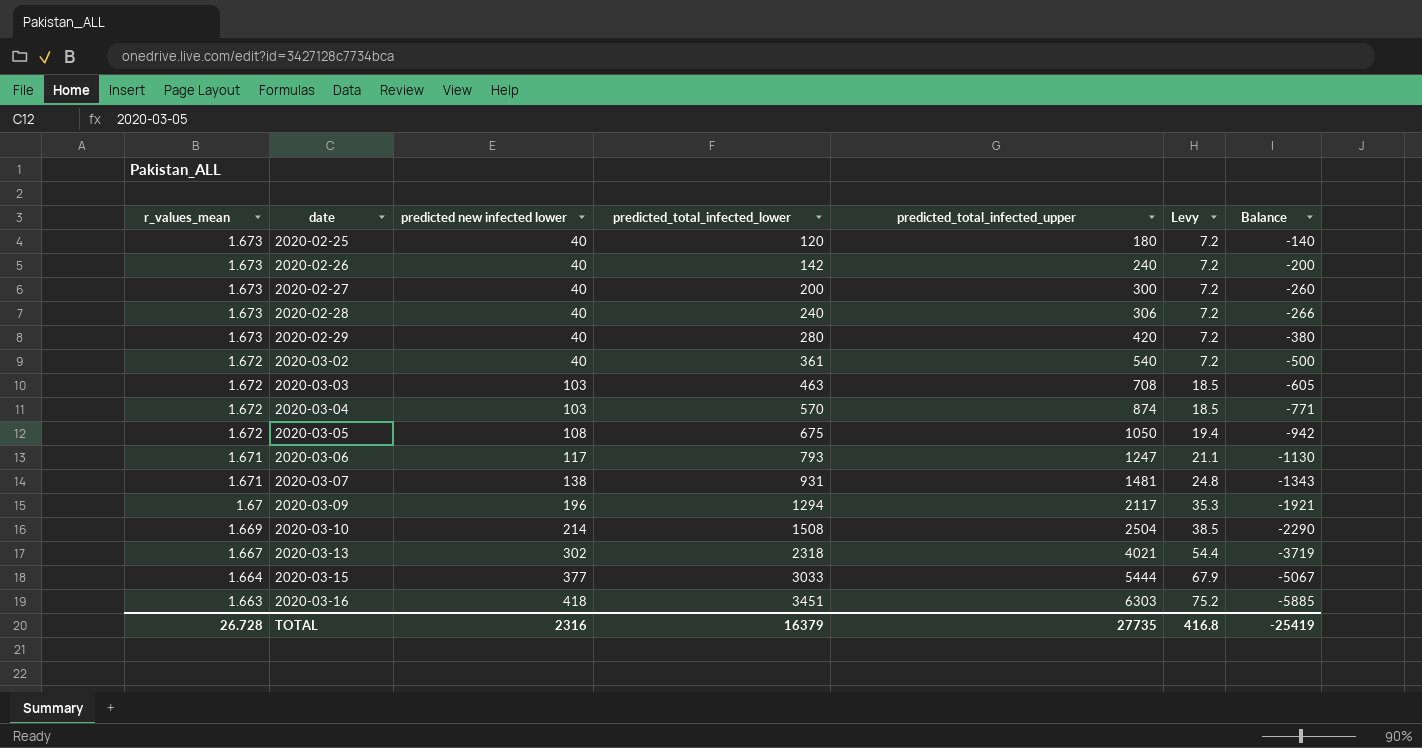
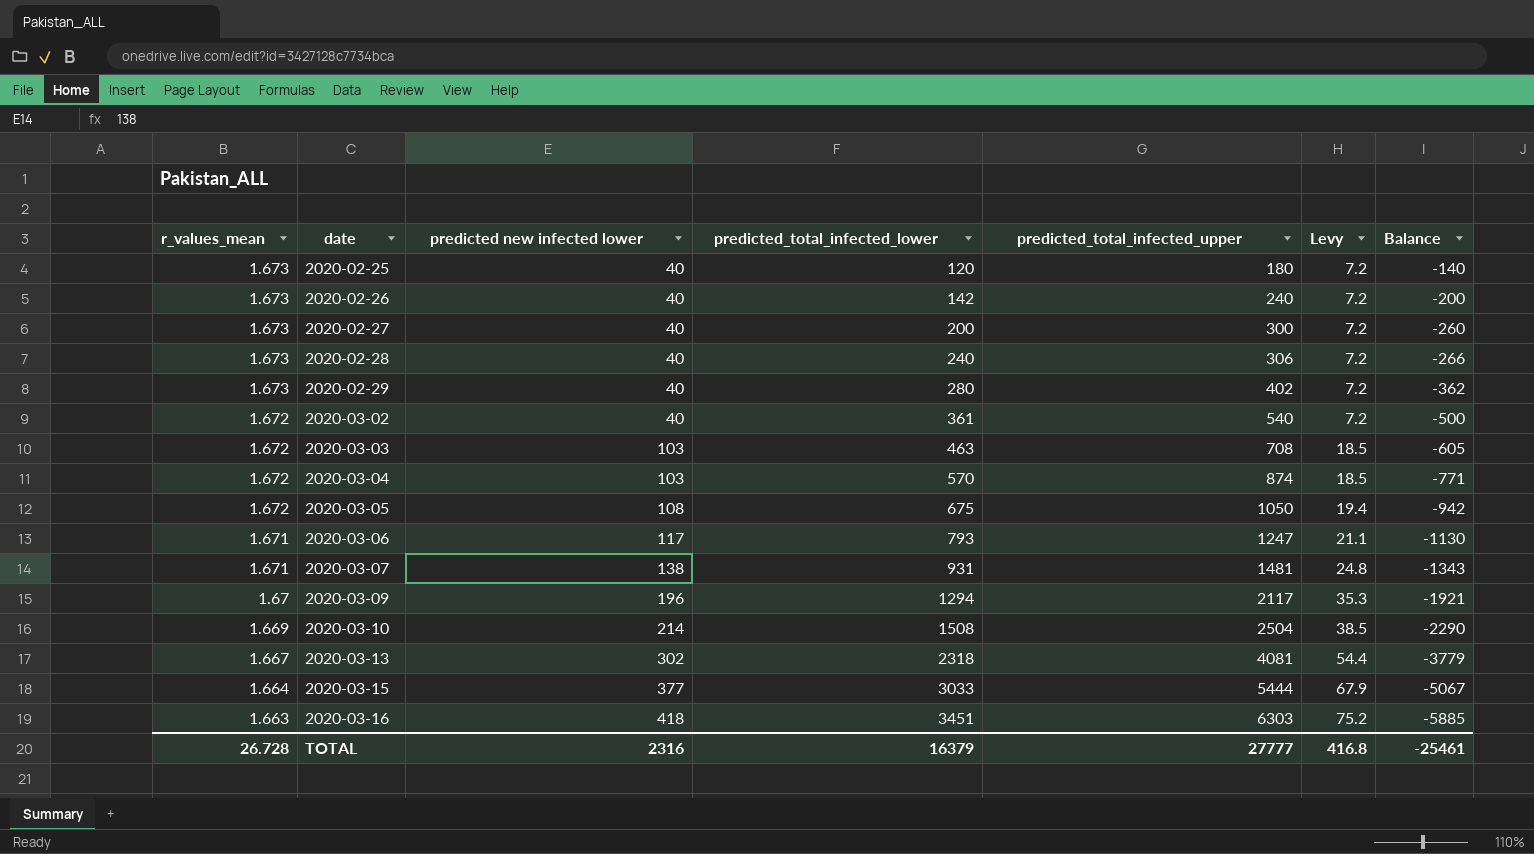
2020-02-29 | predicted_total_infected_upper: 420 -> 402
2020-02-29 | Balance: -380 -> -362
2020-03-13 | predicted_total_infected_upper: 4021 -> 4081
2020-03-13 | Balance: -3719 -> -3779
TOTAL | predicted_total_infected_upper: 27735 -> 27777
TOTAL | Balance: -25419 -> -25461

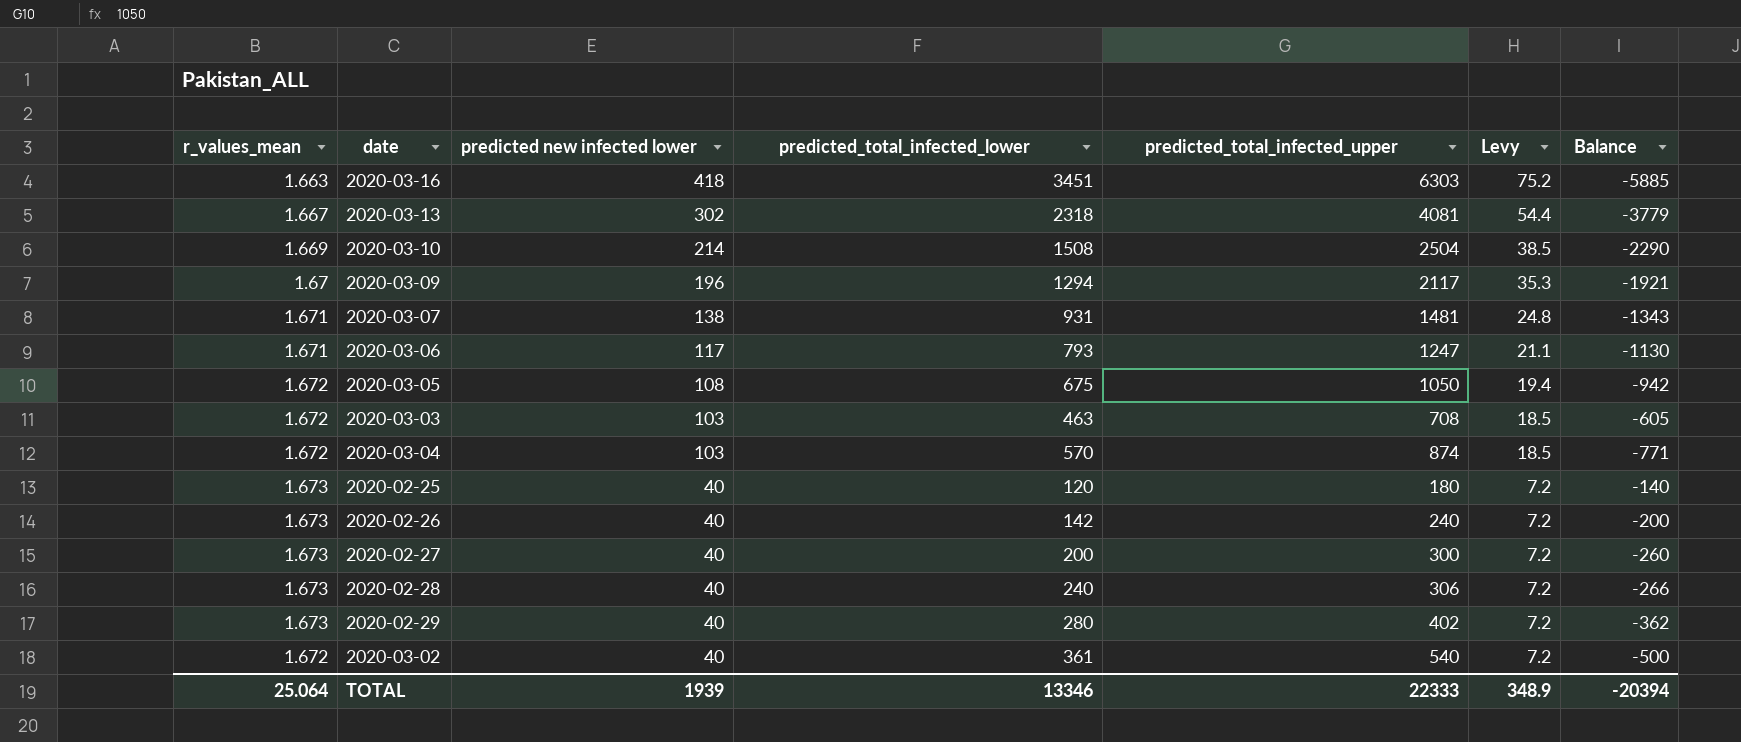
row order: r_values_mean descending -> predicted new infected lower descending
row 2020-03-15: 1.664 | 377 | 3033 | 5444 | 67.9 | -5067 -> none
TOTAL | r_values_mean: 26.728 -> 25.064
TOTAL | predicted new infected lower: 2316 -> 1939
TOTAL | predicted_total_infected_lower: 16379 -> 13346
TOTAL | predicted_total_infected_upper: 27777 -> 22333
TOTAL | Levy: 416.8 -> 348.9
TOTAL | Balance: -25461 -> -20394

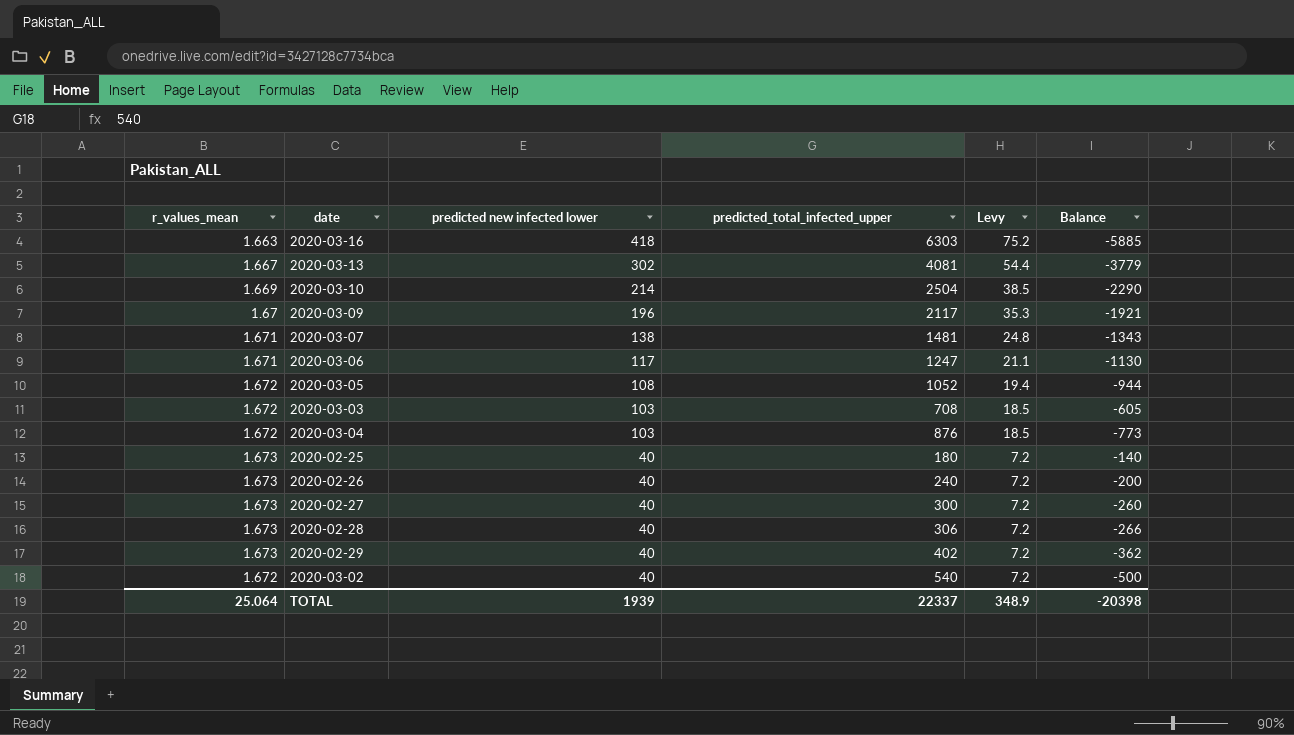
column predicted_total_infected_lower | position: 4 -> none
2020-03-05 | predicted_total_infected_upper: 1050 -> 1052
2020-03-05 | Balance: -942 -> -944
2020-03-04 | predicted_total_infected_upper: 874 -> 876
2020-03-04 | Balance: -771 -> -773
TOTAL | predicted_total_infected_upper: 22333 -> 22337
TOTAL | Balance: -20394 -> -20398

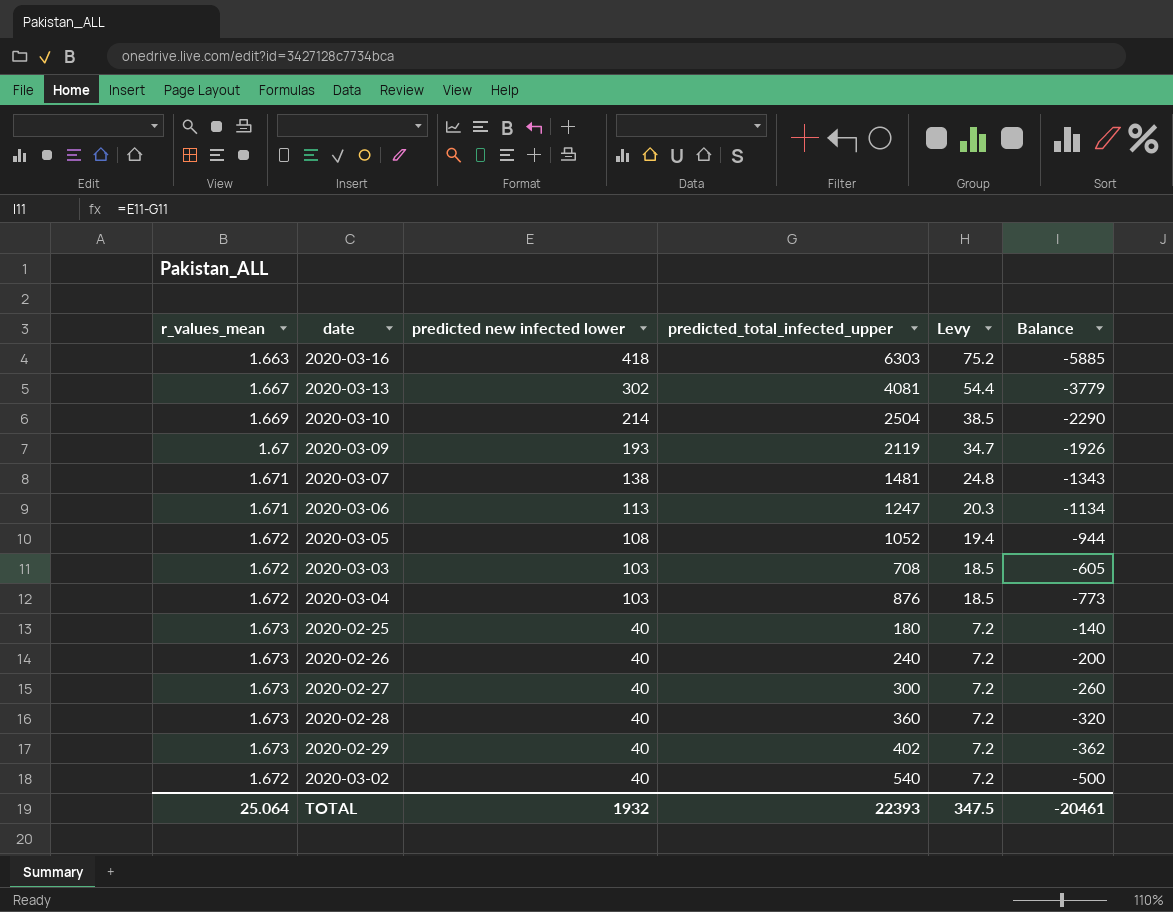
2020-03-09 | predicted new infected lower: 196 -> 193
2020-03-09 | predicted_total_infected_upper: 2117 -> 2119
2020-03-09 | Levy: 35.3 -> 34.7
2020-03-09 | Balance: -1921 -> -1926
2020-03-06 | predicted new infected lower: 117 -> 113
2020-03-06 | Levy: 21.1 -> 20.3
2020-03-06 | Balance: -1130 -> -1134
2020-02-28 | predicted_total_infected_upper: 306 -> 360
2020-02-28 | Balance: -266 -> -320
TOTAL | predicted new infected lower: 1939 -> 1932
TOTAL | predicted_total_infected_upper: 22337 -> 22393
TOTAL | Levy: 348.9 -> 347.5
TOTAL | Balance: -20398 -> -20461

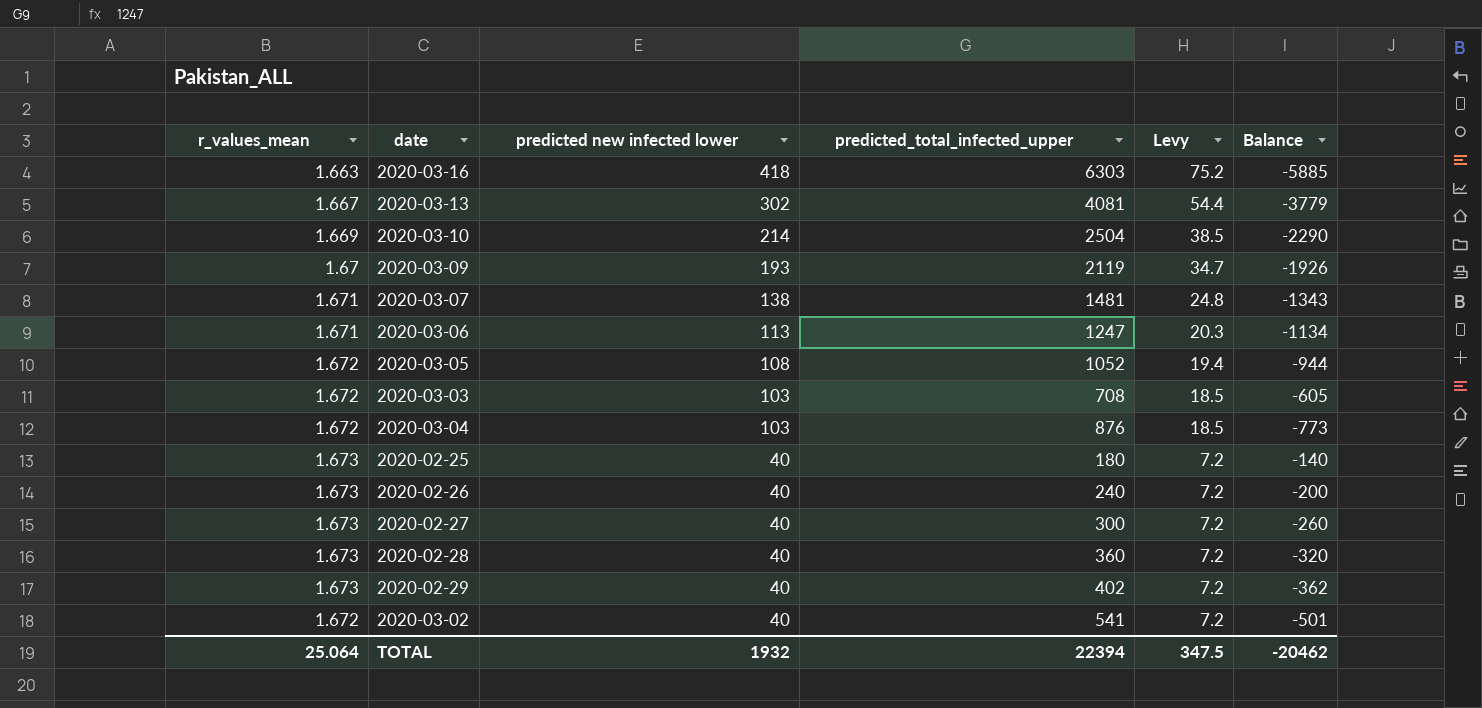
2020-03-02 | predicted_total_infected_upper: 540 -> 541
2020-03-02 | Balance: -500 -> -501
TOTAL | predicted_total_infected_upper: 22393 -> 22394
TOTAL | Balance: -20461 -> -20462

